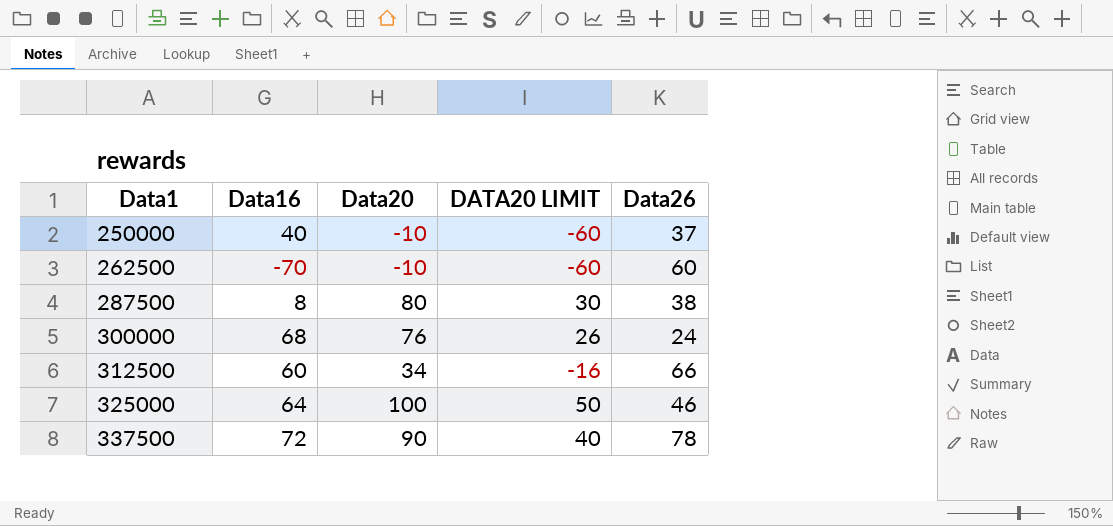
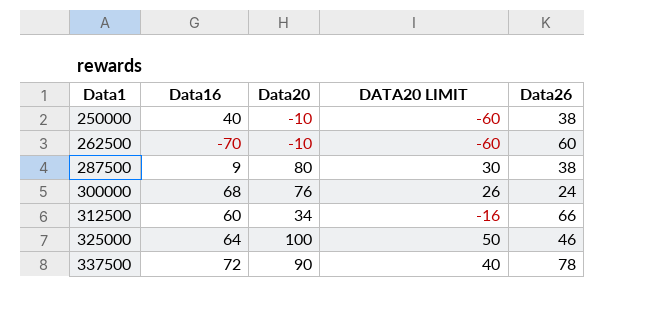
250000 | Data26: 37 -> 38
287500 | Data16: 8 -> 9

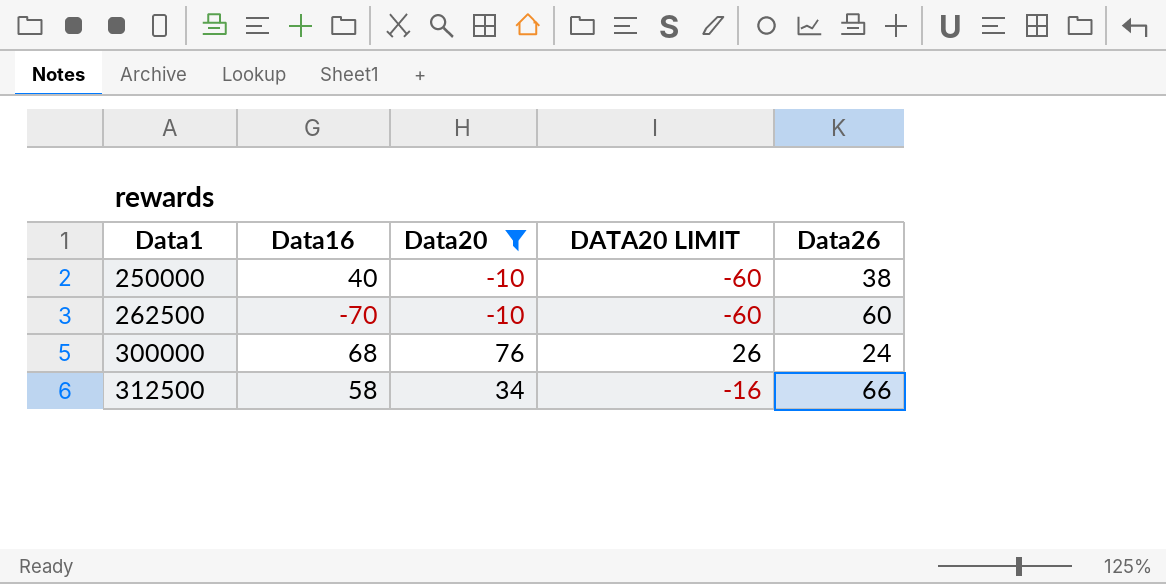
filter: none -> Data20 <= 76
312500 | Data16: 60 -> 58

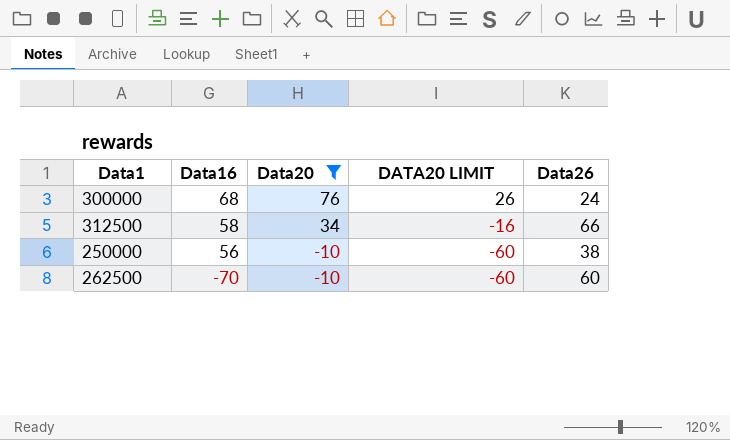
row order: Data1 ascending -> Data16 descending
250000 | Data16: 40 -> 56

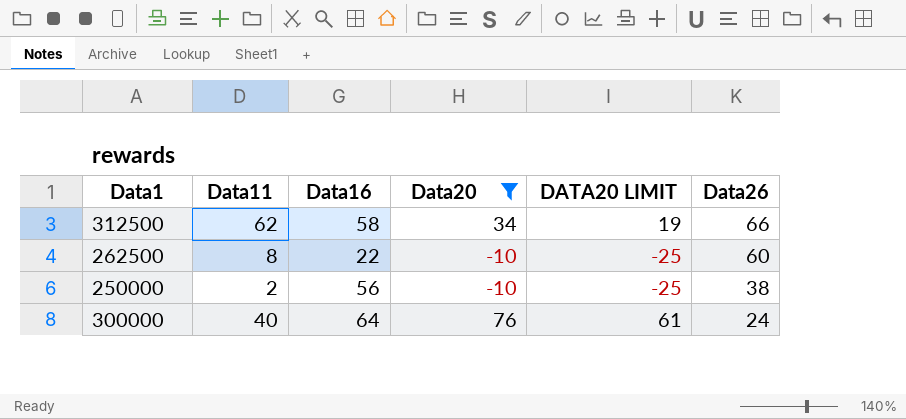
row order: Data16 descending -> Data26 descending
column Data11 | position: none -> 2
column DATA20 LIMIT | formula: [Data20] - 50 -> [Data20] - 15
262500 | Data16: -70 -> 22
300000 | Data16: 68 -> 64

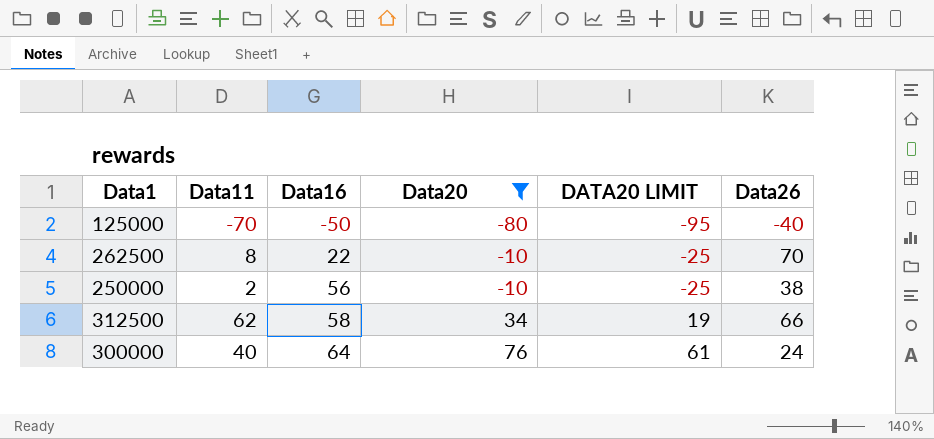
row order: Data26 descending -> Data16 ascending
row 125000: none -> -70 | -50 | -80 | -95 | -40
262500 | Data26: 60 -> 70

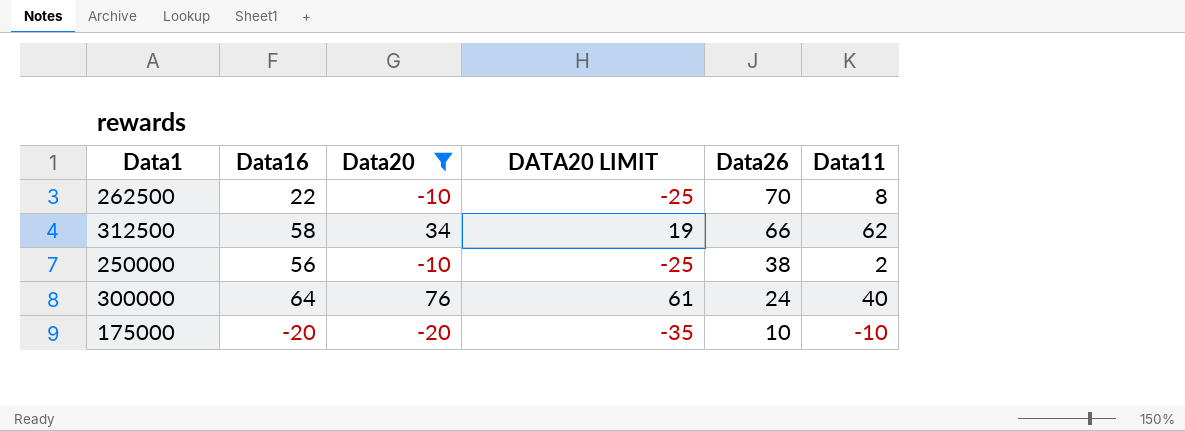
row order: Data16 ascending -> Data26 descending
column Data11 | position: 2 -> 6
row 125000: -70 | -50 | -80 | -95 | -40 -> none
row 175000: none -> -20 | -20 | -35 | 10 | -10

